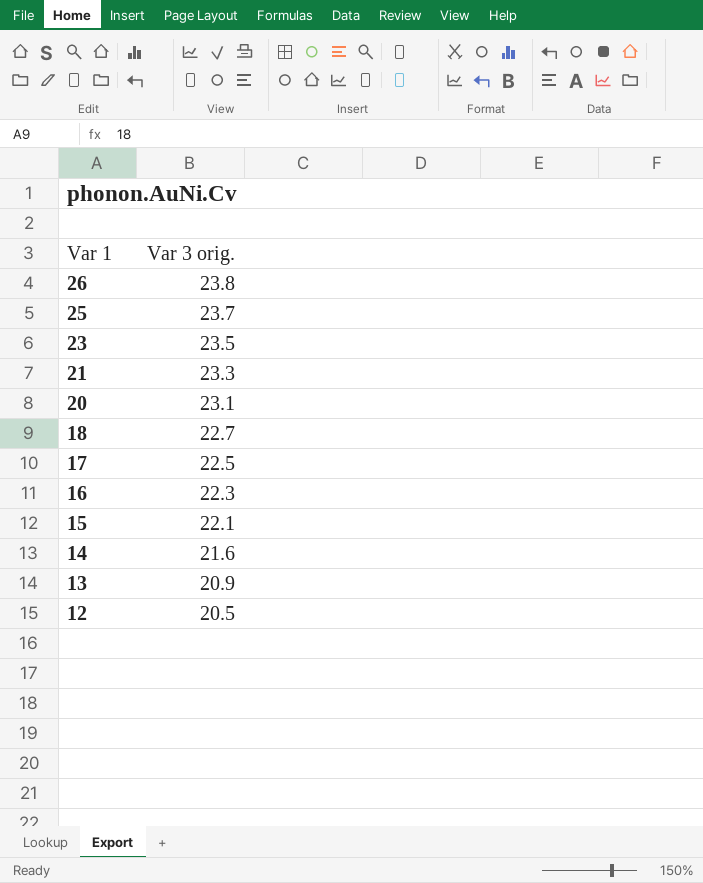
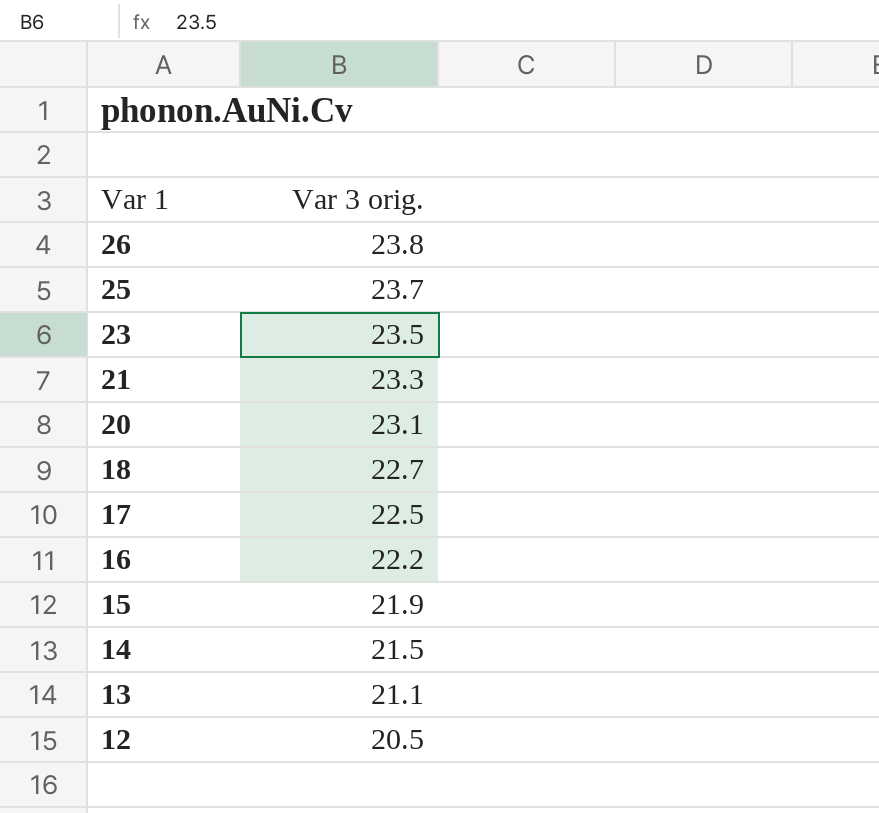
16 | Var 3 orig.: 22.3 -> 22.2
15 | Var 3 orig.: 22.1 -> 21.9
14 | Var 3 orig.: 21.6 -> 21.5
13 | Var 3 orig.: 20.9 -> 21.1

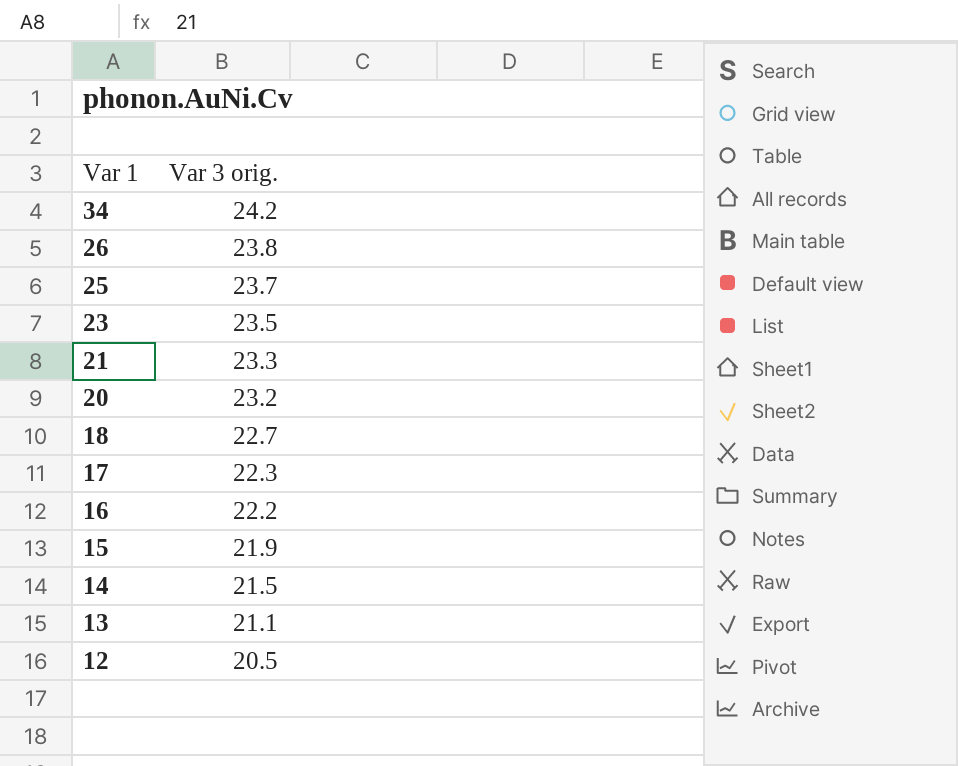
row 34: none -> 24.2
20 | Var 3 orig.: 23.1 -> 23.2
17 | Var 3 orig.: 22.5 -> 22.3

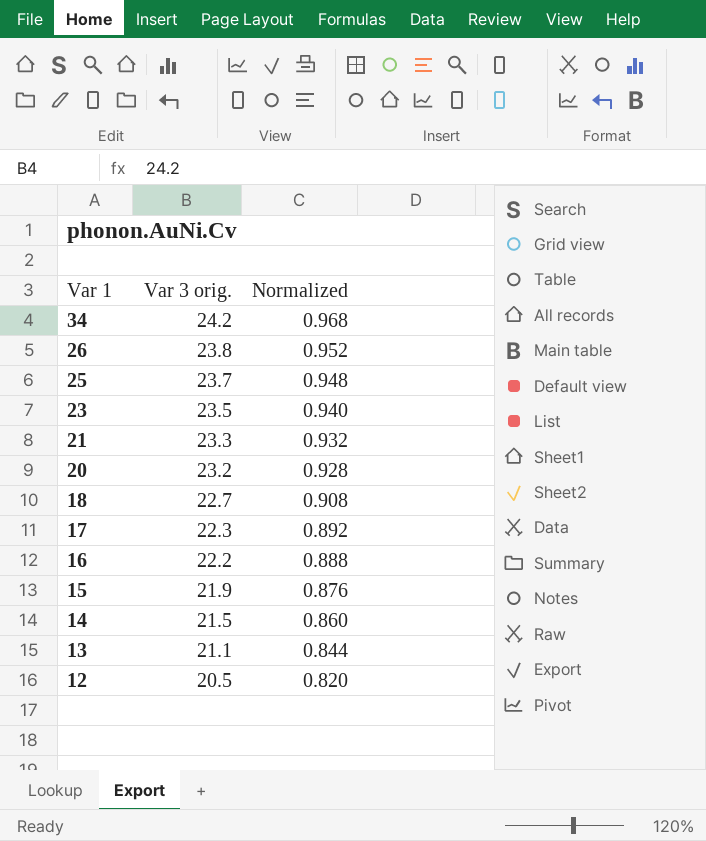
column Normalized | formula: none -> [Var 3 orig.] * 0.04

